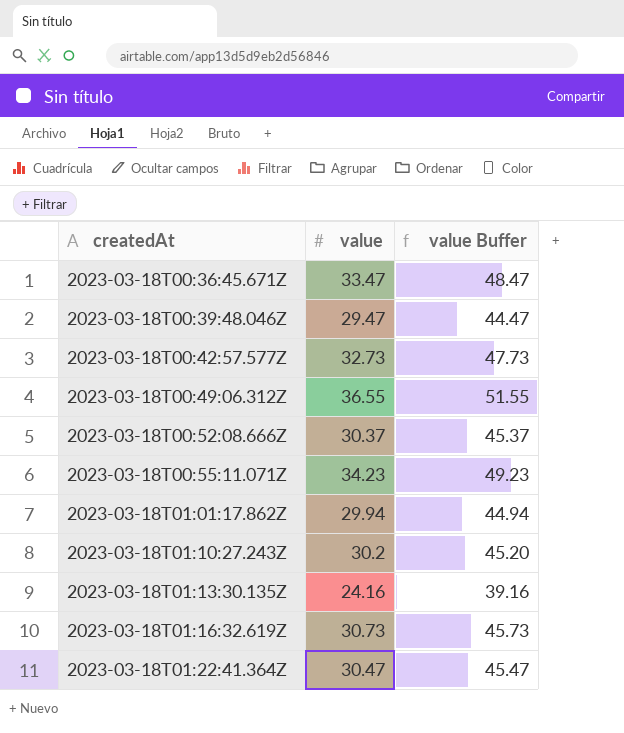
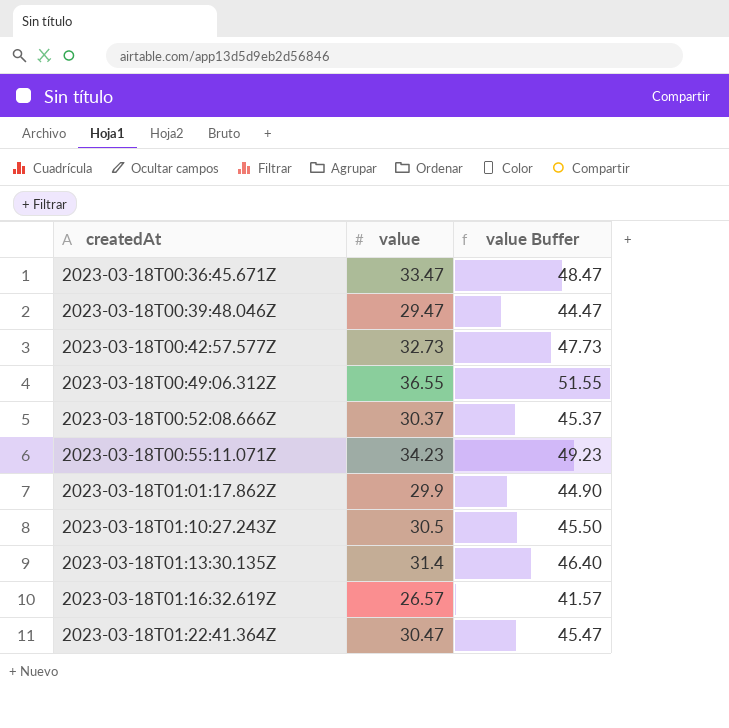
2023-03-18T01:01:17.862Z | value: 29.94 -> 29.9
2023-03-18T01:01:17.862Z | value Buffer: 44.94 -> 44.90
2023-03-18T01:10:27.243Z | value: 30.2 -> 30.5
2023-03-18T01:10:27.243Z | value Buffer: 45.20 -> 45.50
2023-03-18T01:13:30.135Z | value: 24.16 -> 31.4
2023-03-18T01:13:30.135Z | value Buffer: 39.16 -> 46.40
2023-03-18T01:16:32.619Z | value: 30.73 -> 26.57
2023-03-18T01:16:32.619Z | value Buffer: 45.73 -> 41.57

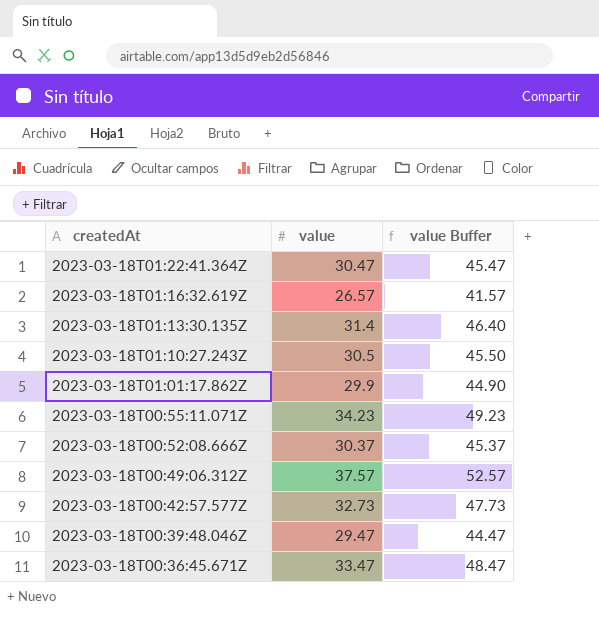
row order: createdAt ascending -> createdAt descending
2023-03-18T00:49:06.312Z | value: 36.55 -> 37.57
2023-03-18T00:49:06.312Z | value Buffer: 51.55 -> 52.57

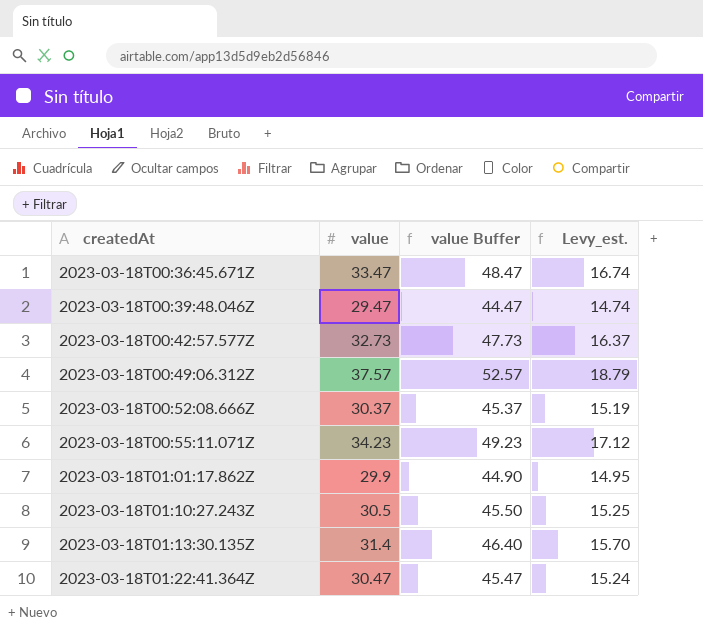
row order: createdAt descending -> createdAt ascending
column Levy_est. | formula: none -> [value] * 0.5
row 2023-03-18T01:16:32.619Z: 26.57 | 41.57 -> none

